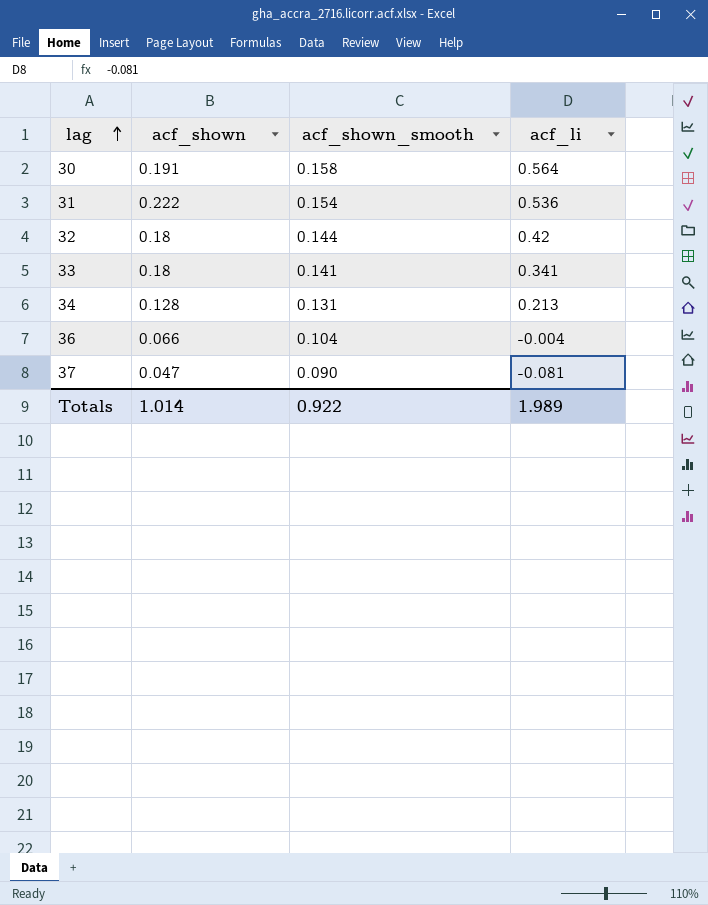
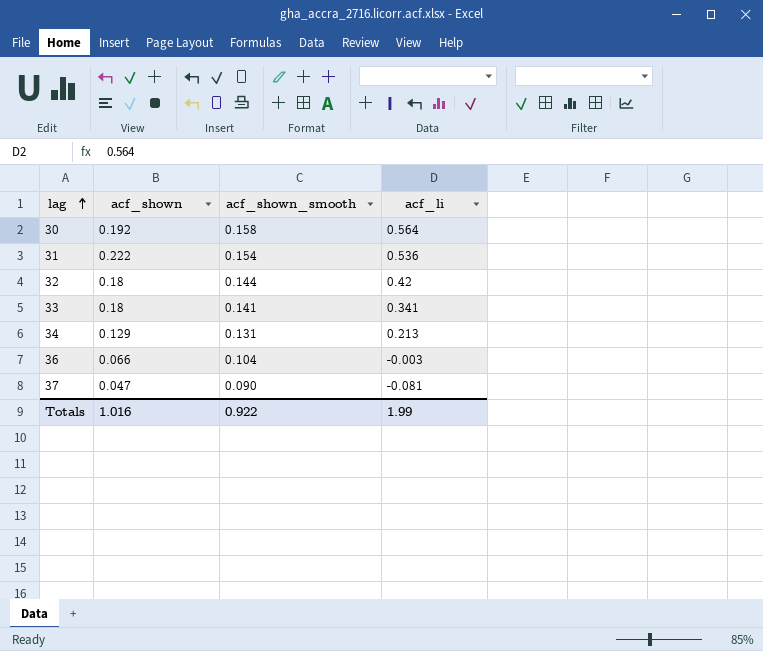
30 | acf_shown: 0.191 -> 0.192
34 | acf_shown: 0.128 -> 0.129
36 | acf_li: -0.004 -> -0.003
Totals | acf_shown: 1.014 -> 1.016
Totals | acf_li: 1.989 -> 1.99

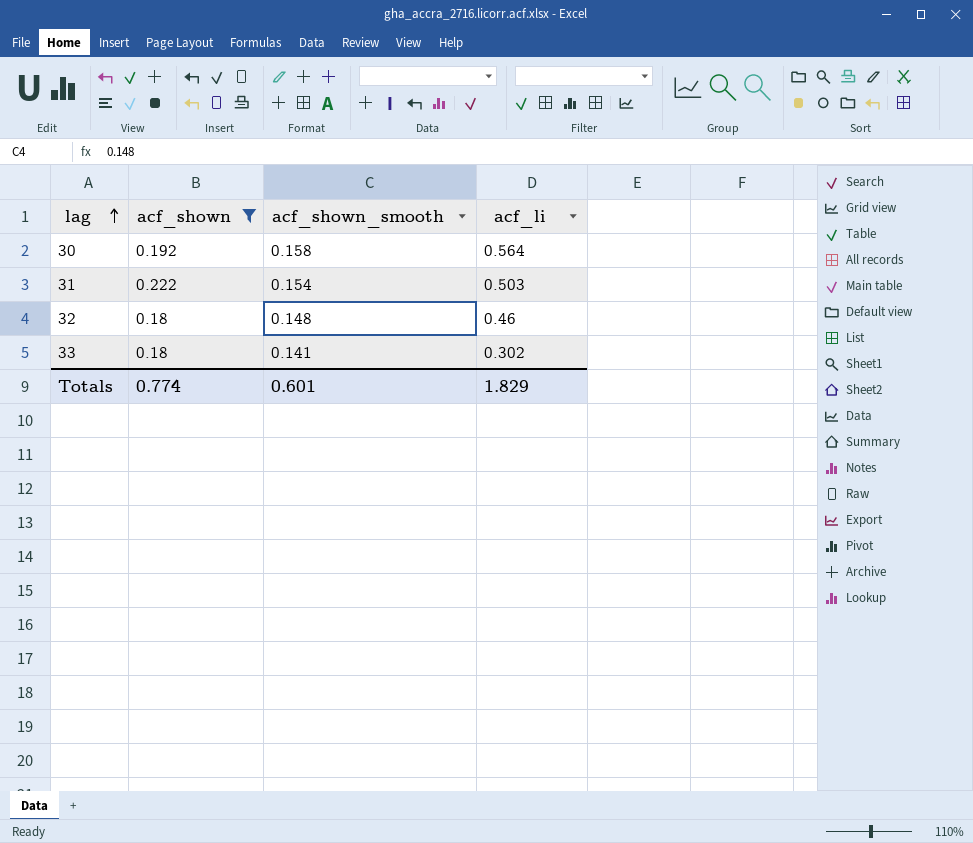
filter: none -> acf_shown >= 0.18
31 | acf_li: 0.536 -> 0.503
32 | acf_shown_smooth: 0.144 -> 0.148
32 | acf_li: 0.42 -> 0.46
33 | acf_li: 0.341 -> 0.302
Totals | acf_shown: 1.016 -> 0.774
Totals | acf_shown_smooth: 0.922 -> 0.601
Totals | acf_li: 1.99 -> 1.829

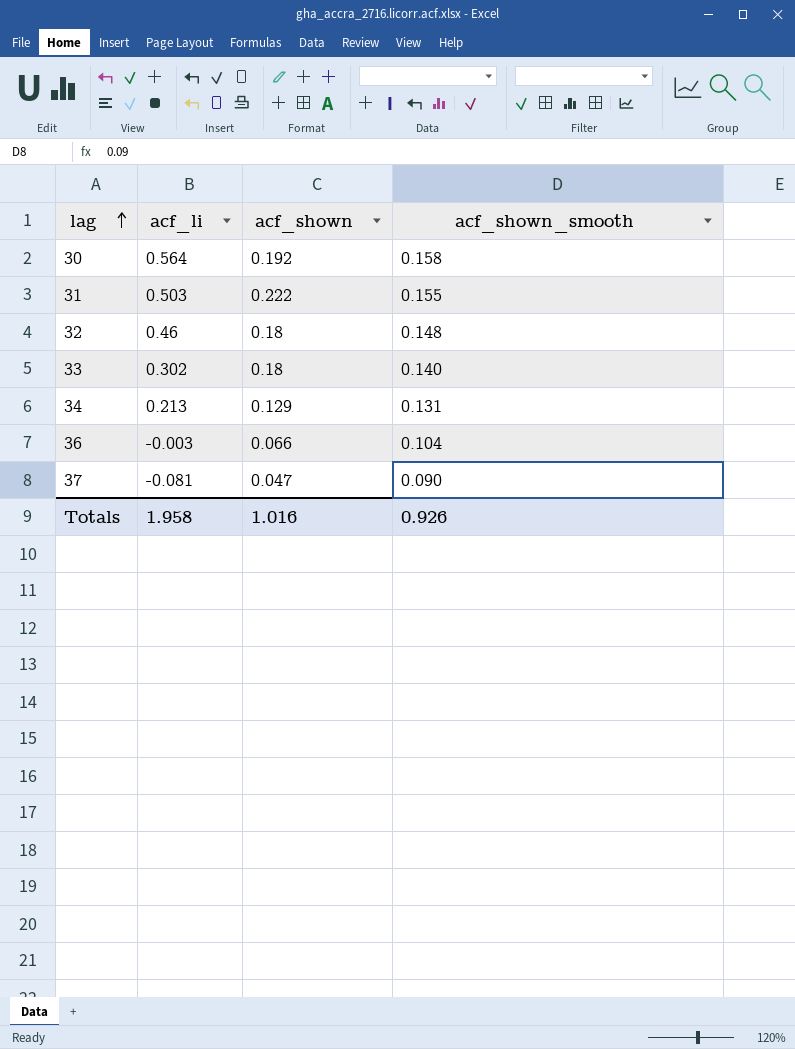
filter: acf_shown >= 0.18 -> none
column acf_li | position: 4 -> 2
31 | acf_shown_smooth: 0.154 -> 0.155
33 | acf_shown_smooth: 0.141 -> 0.140
Totals | acf_li: 1.829 -> 1.958
Totals | acf_shown: 0.774 -> 1.016
Totals | acf_shown_smooth: 0.601 -> 0.926

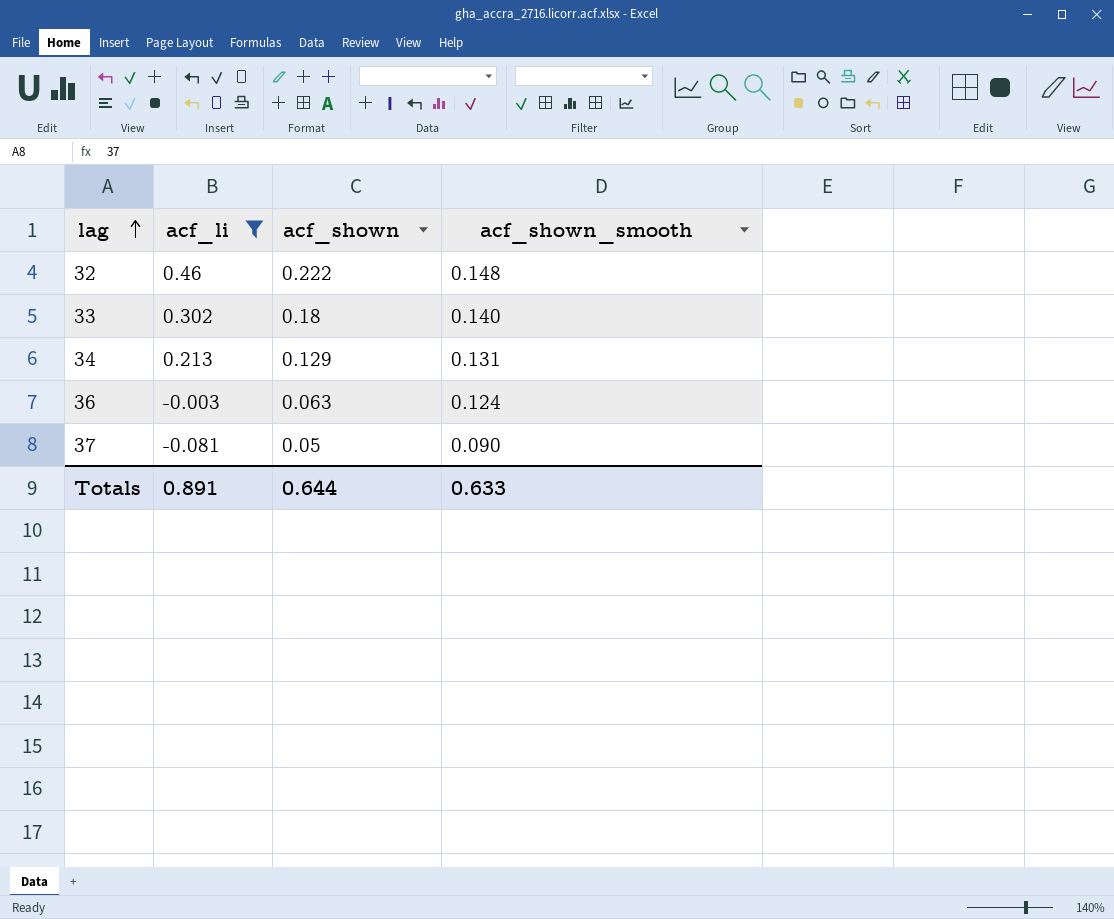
filter: none -> acf_li <= 0.46
32 | acf_shown: 0.18 -> 0.222
36 | acf_shown: 0.066 -> 0.063
36 | acf_shown_smooth: 0.104 -> 0.124
37 | acf_shown: 0.047 -> 0.05
Totals | acf_li: 1.958 -> 0.891
Totals | acf_shown: 1.016 -> 0.644
Totals | acf_shown_smooth: 0.926 -> 0.633

